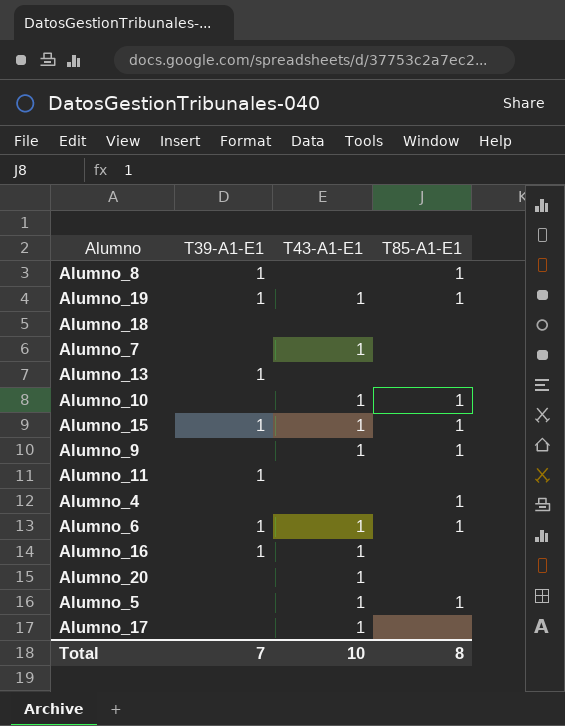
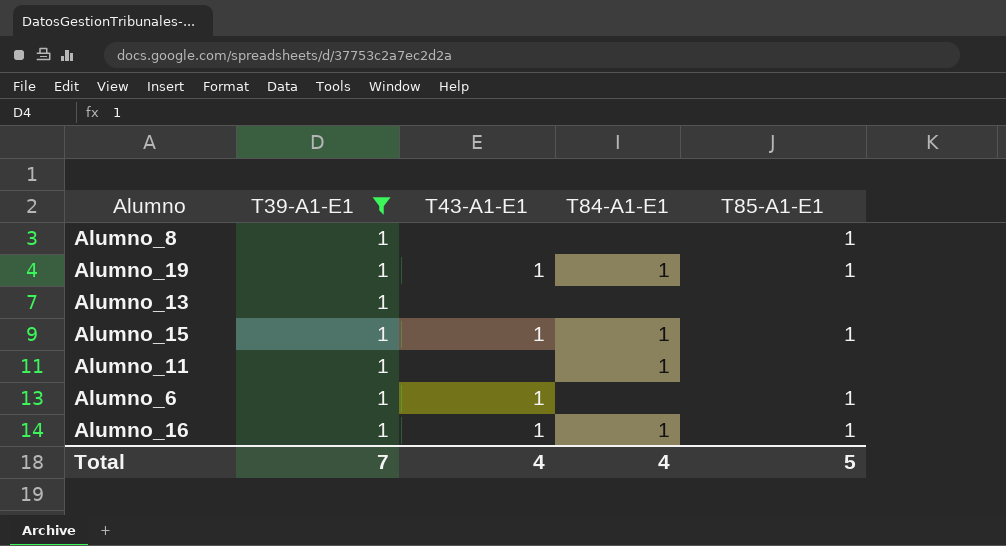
filter: none -> T39-A1-E1 = 1
column T84-A1-E1 | position: none -> 4
Alumno_16 | T85-A1-E1: none -> 1
Total | T43-A1-E1: 10 -> 4
Total | T85-A1-E1: 8 -> 5

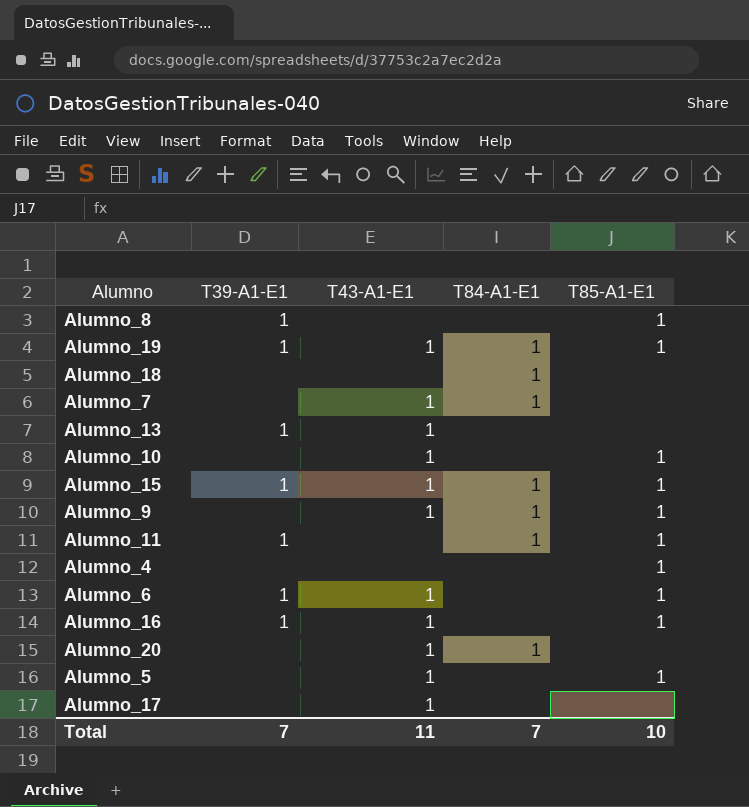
filter: T39-A1-E1 = 1 -> none
Alumno_13 | T43-A1-E1: none -> 1
Alumno_11 | T85-A1-E1: none -> 1
Alumno_16 | T84-A1-E1: 1 -> none
Total | T43-A1-E1: 4 -> 11
Total | T84-A1-E1: 4 -> 7
Total | T85-A1-E1: 5 -> 10

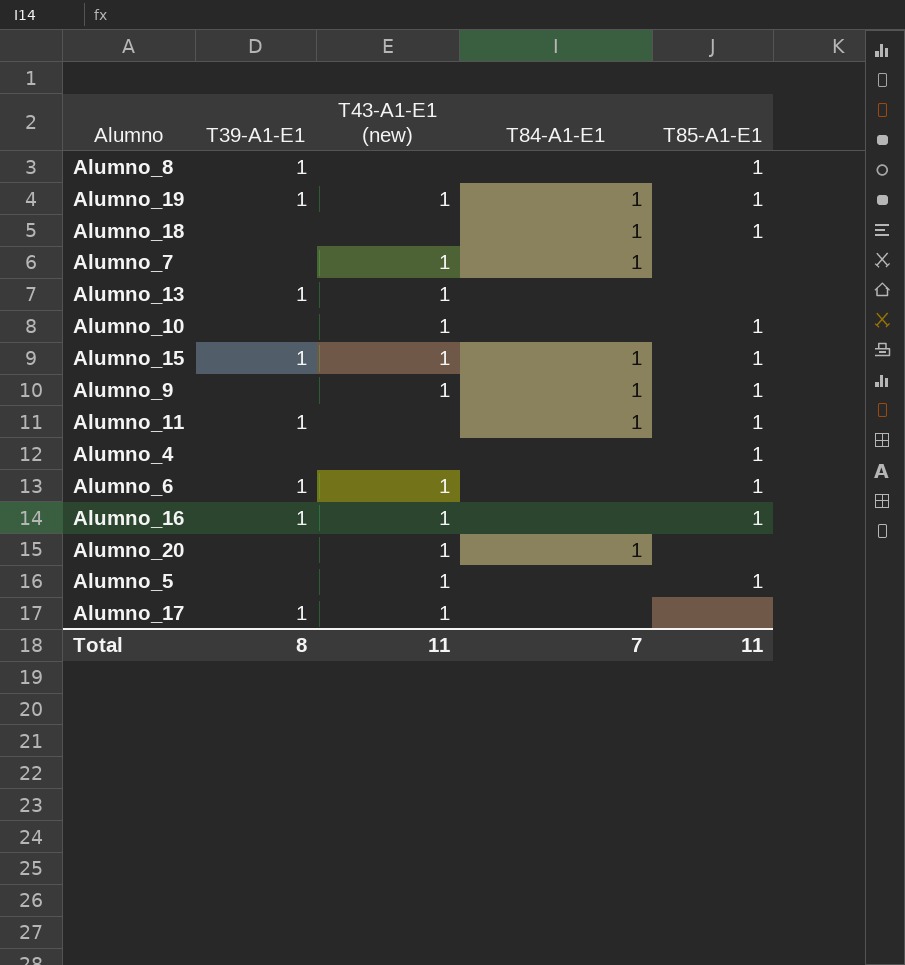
column name: T43-A1-E1 -> T43-A1-E1 (new)
Alumno_18 | T85-A1-E1: none -> 1
Alumno_17 | T39-A1-E1: none -> 1
Total | T39-A1-E1: 7 -> 8
Total | T85-A1-E1: 10 -> 11

